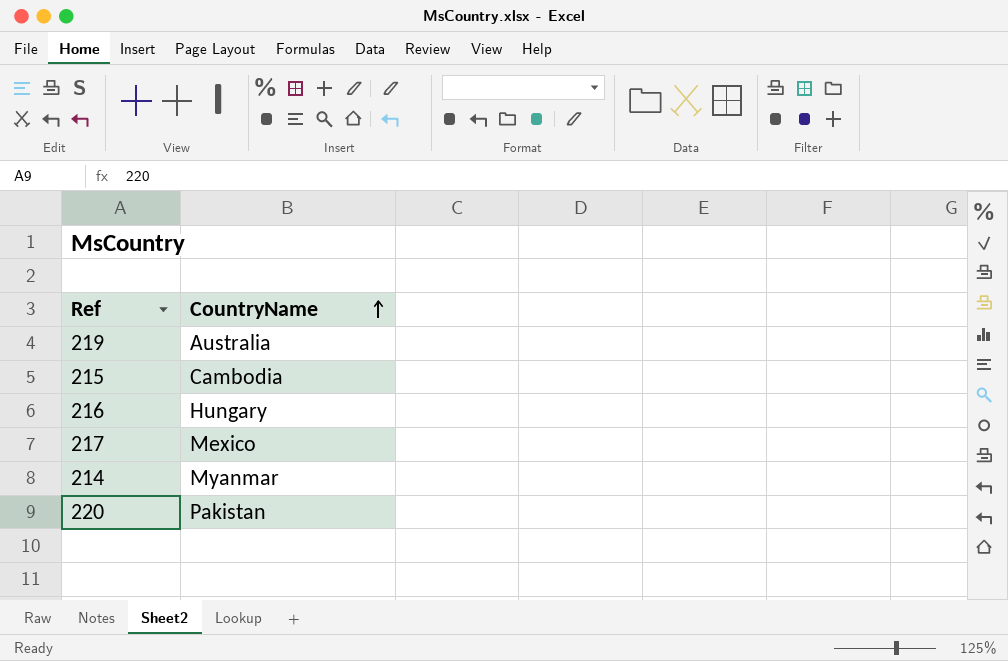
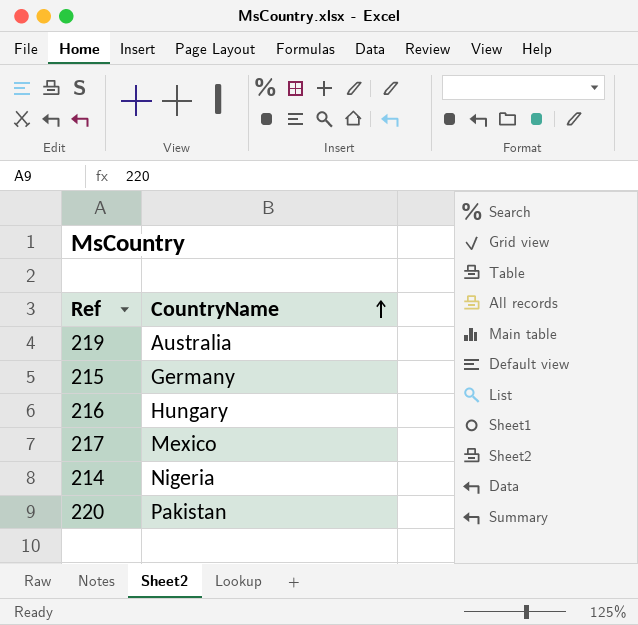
215 | CountryName: Cambodia -> Germany
214 | CountryName: Myanmar -> Nigeria

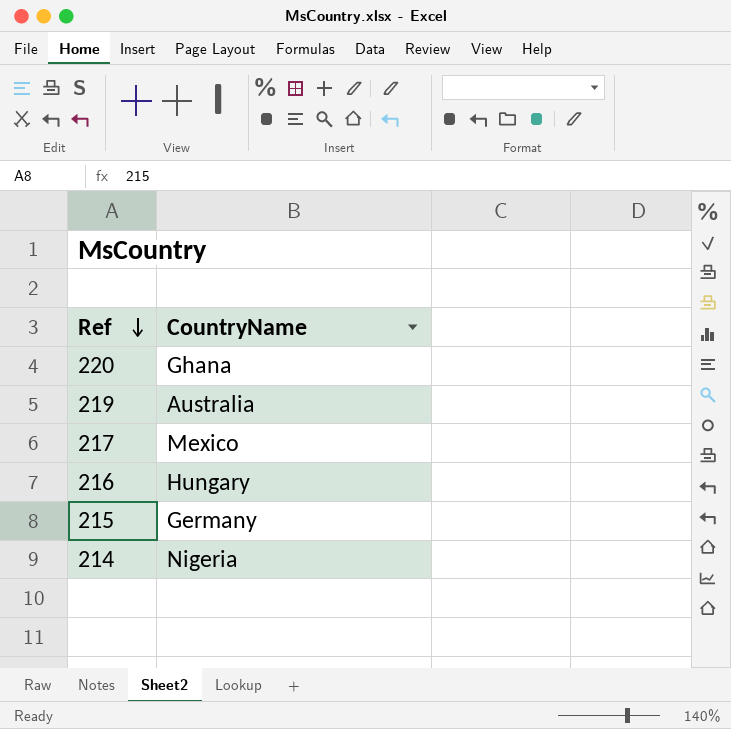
row order: CountryName ascending -> Ref descending
220 | CountryName: Pakistan -> Ghana

